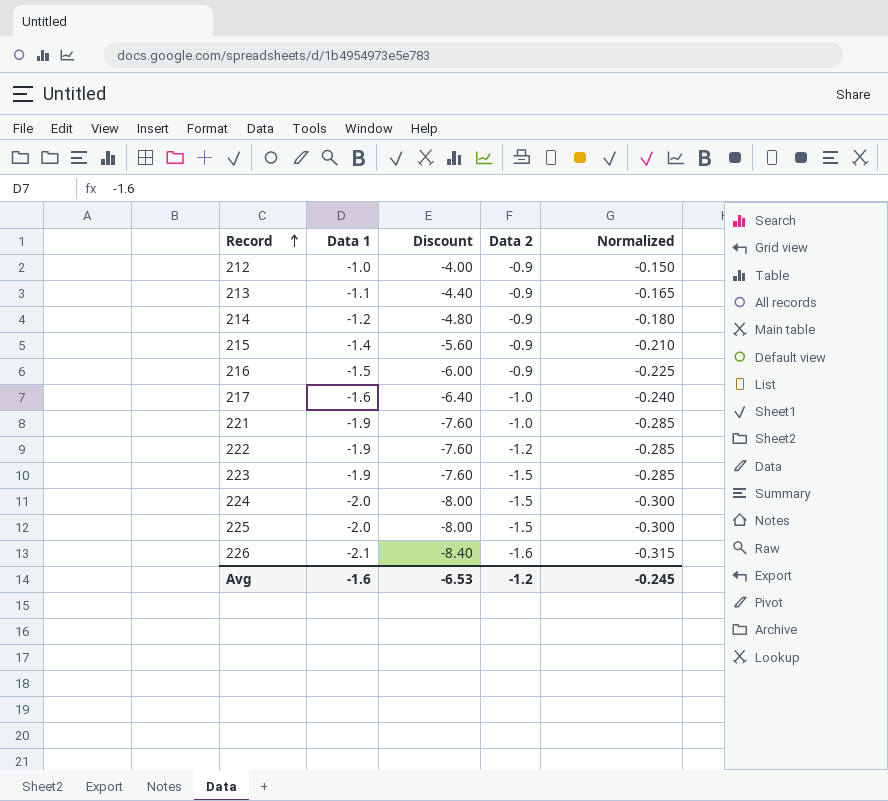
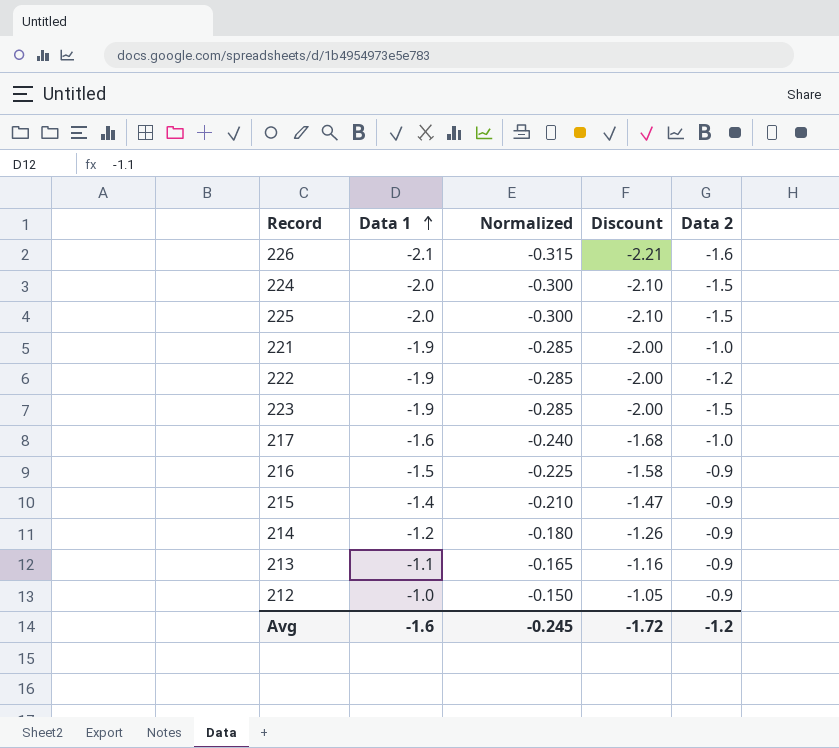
row order: Record ascending -> Data 1 ascending
column Normalized | position: 5 -> 3
column Discount | formula: [Data 1] * 4 -> [Data 1] * 1.05
Avg | Discount: -6.53 -> -1.72

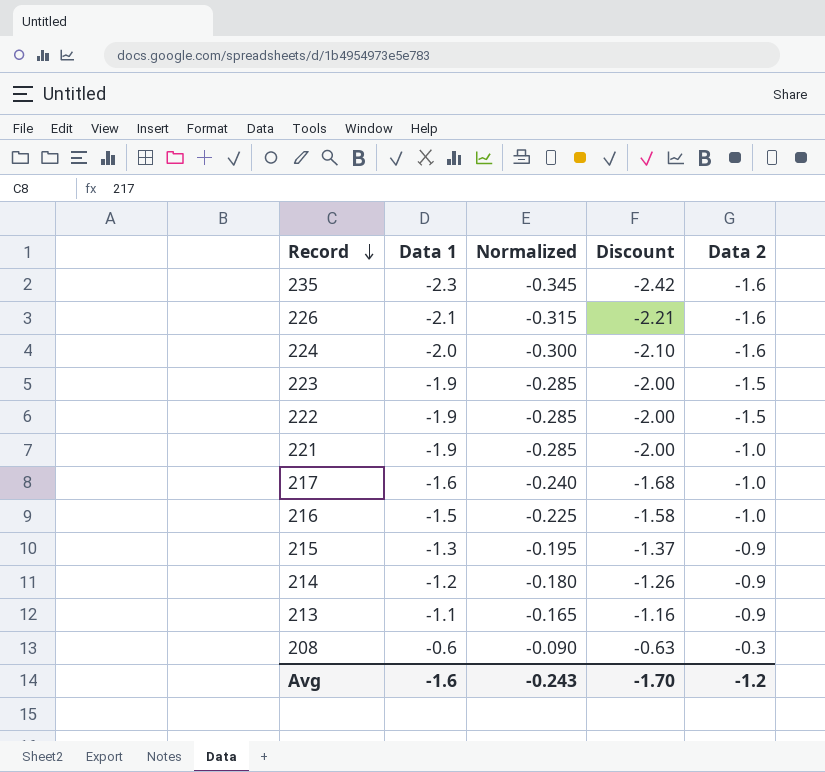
row order: Data 1 ascending -> Record descending
row 225: -2.0 | -0.300 | -2.10 | -1.5 -> none
row 212: -1.0 | -0.150 | -1.05 | -0.9 -> none
row 235: none -> -2.3 | -0.345 | -2.42 | -1.6
224 | Data 2: -1.5 -> -1.6
222 | Data 2: -1.2 -> -1.5
216 | Data 2: -0.9 -> -1.0
215 | Data 1: -1.4 -> -1.3
215 | Normalized: -0.210 -> -0.195
215 | Discount: -1.47 -> -1.37
row 208: none -> -0.6 | -0.090 | -0.63 | -0.3
Avg | Normalized: -0.245 -> -0.243
Avg | Discount: -1.72 -> -1.70

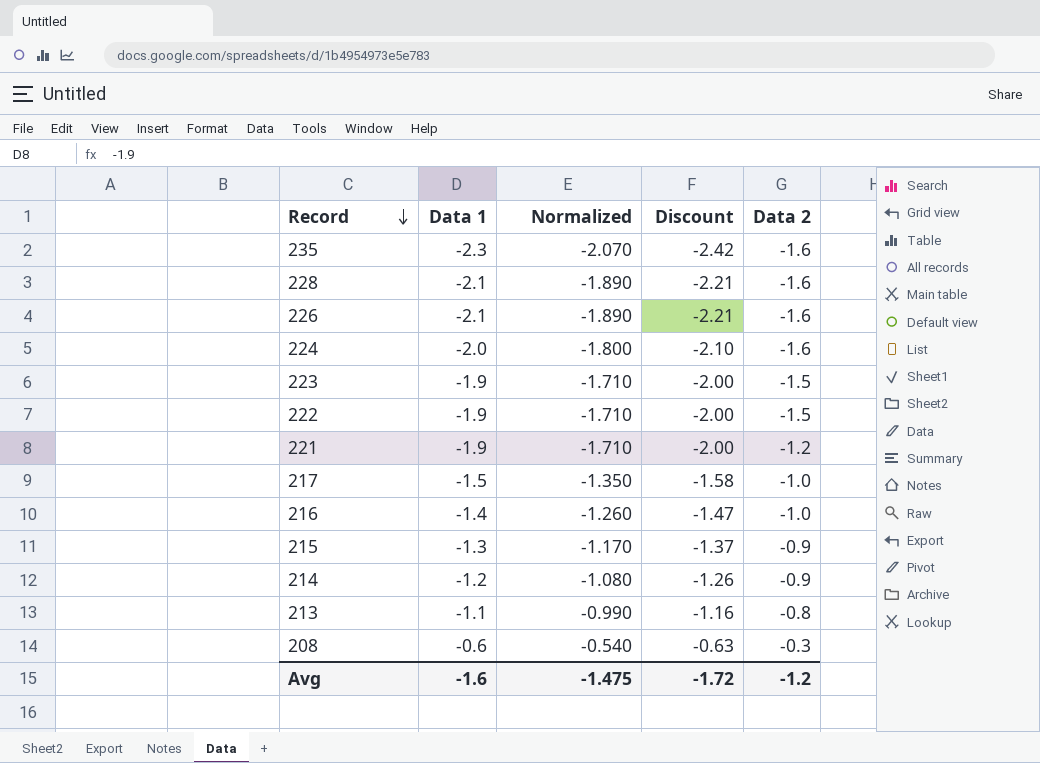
column Normalized | formula: [Data 1] * 0.15 -> [Data 1] * 0.9
row 228: none -> -2.1 | -1.890 | -2.21 | -1.6
221 | Data 2: -1.0 -> -1.2
217 | Data 1: -1.6 -> -1.5
217 | Discount: -1.68 -> -1.58
216 | Data 1: -1.5 -> -1.4
216 | Discount: -1.58 -> -1.47
213 | Data 2: -0.9 -> -0.8
Avg | Normalized: -0.243 -> -1.475
Avg | Discount: -1.70 -> -1.72

